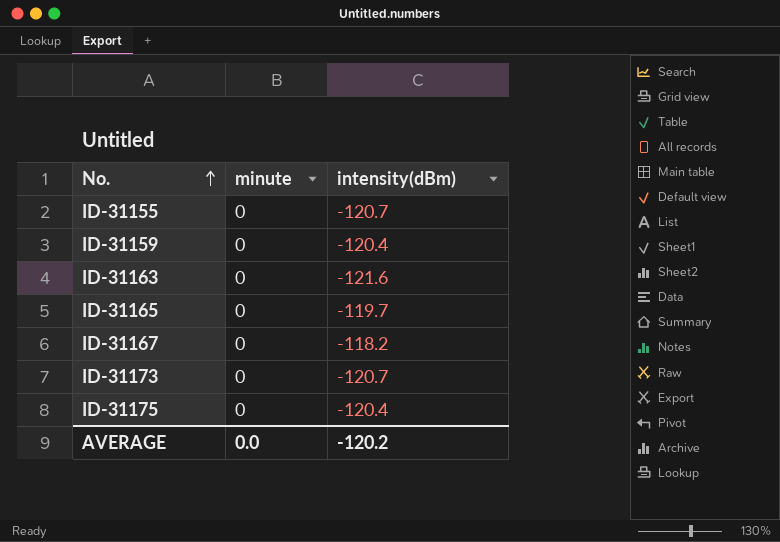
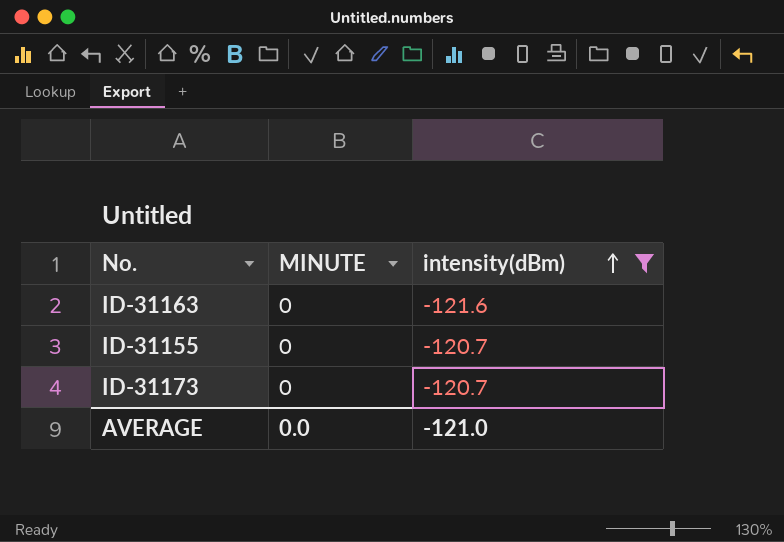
filter: none -> intensity(dBm) <= -120.7
row order: No. ascending -> intensity(dBm) ascending
column name: minute -> MINUTE
AVERAGE | intensity(dBm): -120.2 -> -121.0

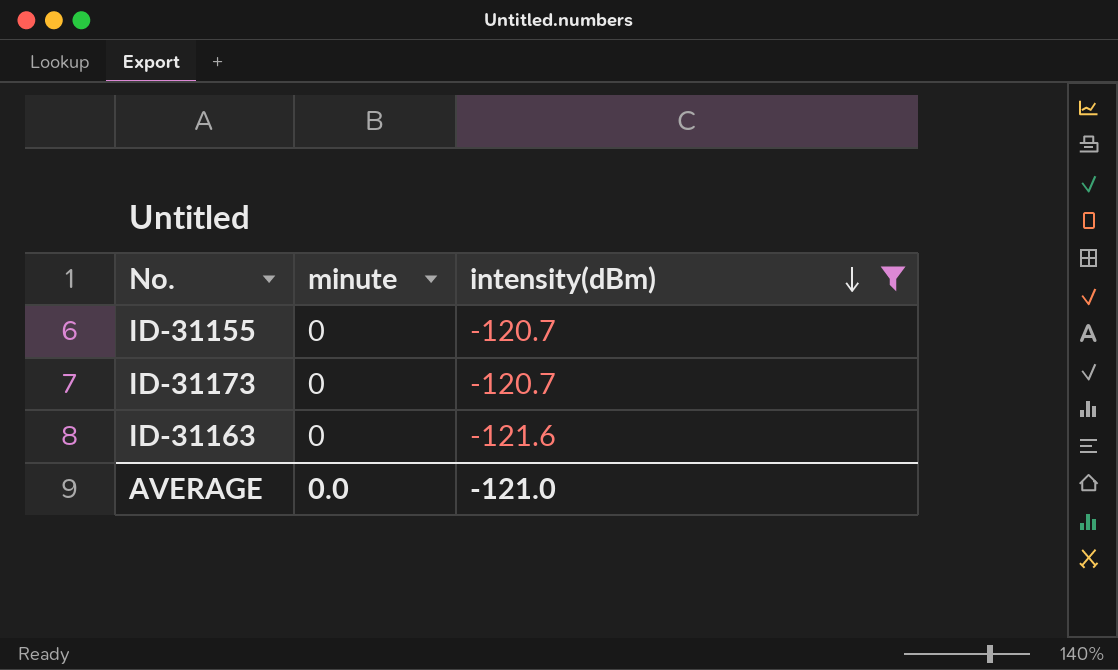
row order: intensity(dBm) ascending -> intensity(dBm) descending
column name: MINUTE -> minute

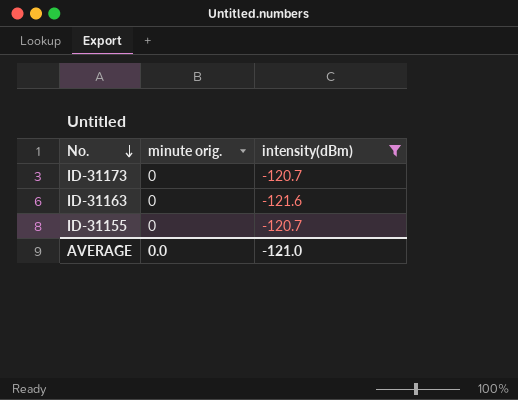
row order: intensity(dBm) descending -> No. descending
column name: minute -> minute orig.

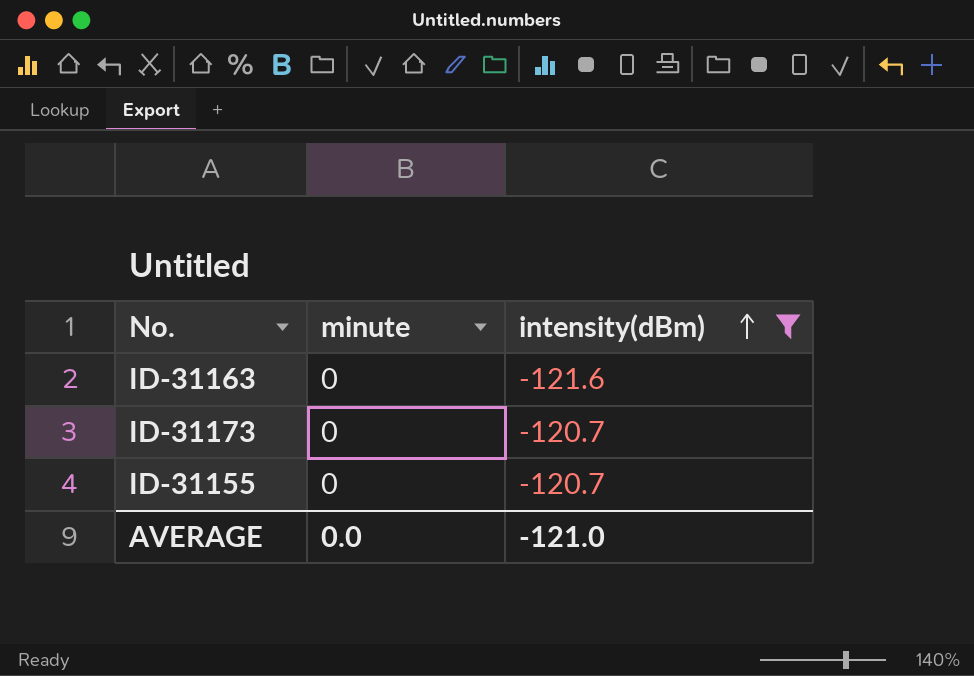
row order: No. descending -> intensity(dBm) ascending
column name: minute orig. -> minute

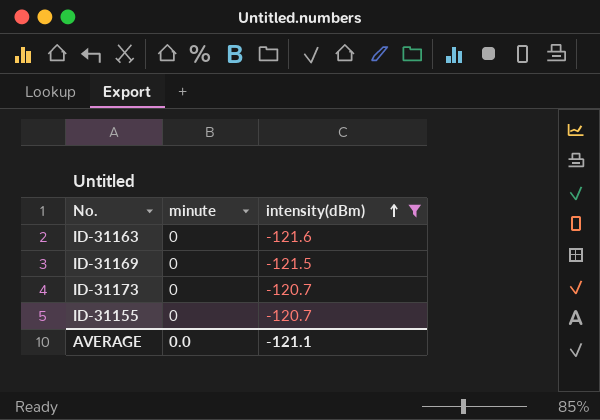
row ID-31169: none -> 0 | -121.5
AVERAGE | intensity(dBm): -121.0 -> -121.1

